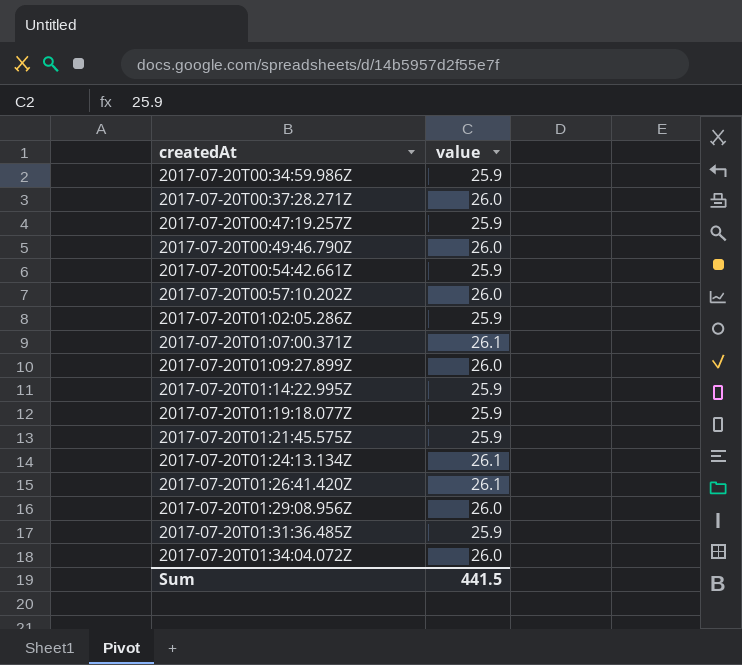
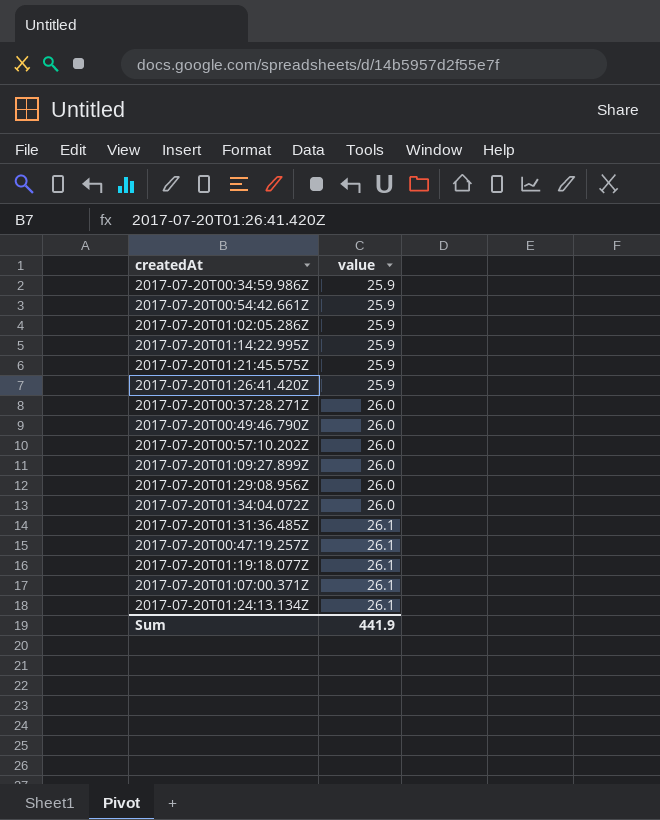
row order: createdAt ascending -> value ascending
2017-07-20T01:26:41.420Z | value: 26.1 -> 25.9
2017-07-20T01:31:36.485Z | value: 25.9 -> 26.1
2017-07-20T00:47:19.257Z | value: 25.9 -> 26.1
2017-07-20T01:19:18.077Z | value: 25.9 -> 26.1
Sum | value: 441.5 -> 441.9

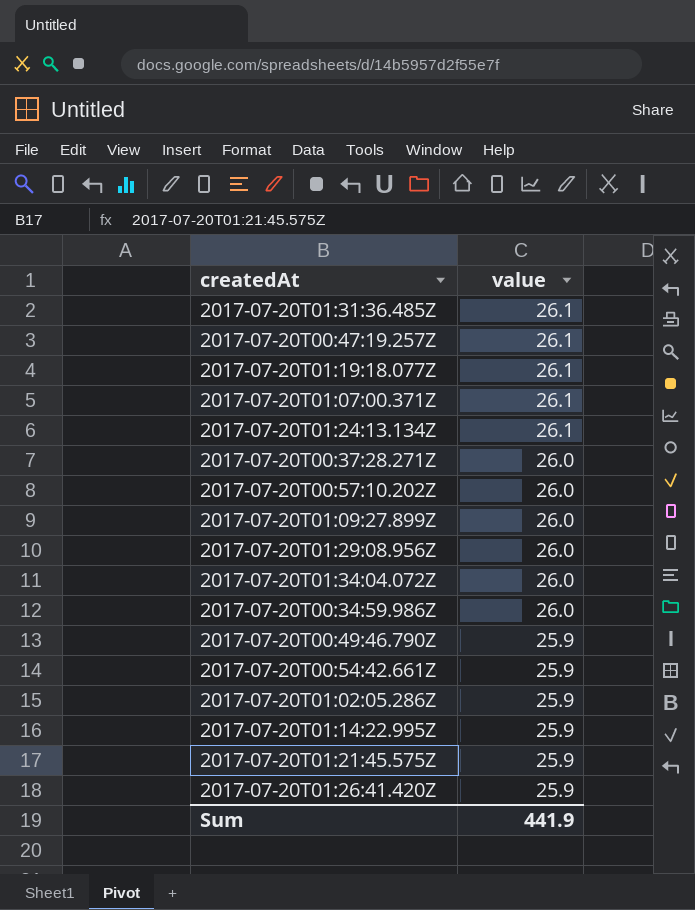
row order: value ascending -> value descending
2017-07-20T00:34:59.986Z | value: 25.9 -> 26.0
2017-07-20T00:49:46.790Z | value: 26.0 -> 25.9

